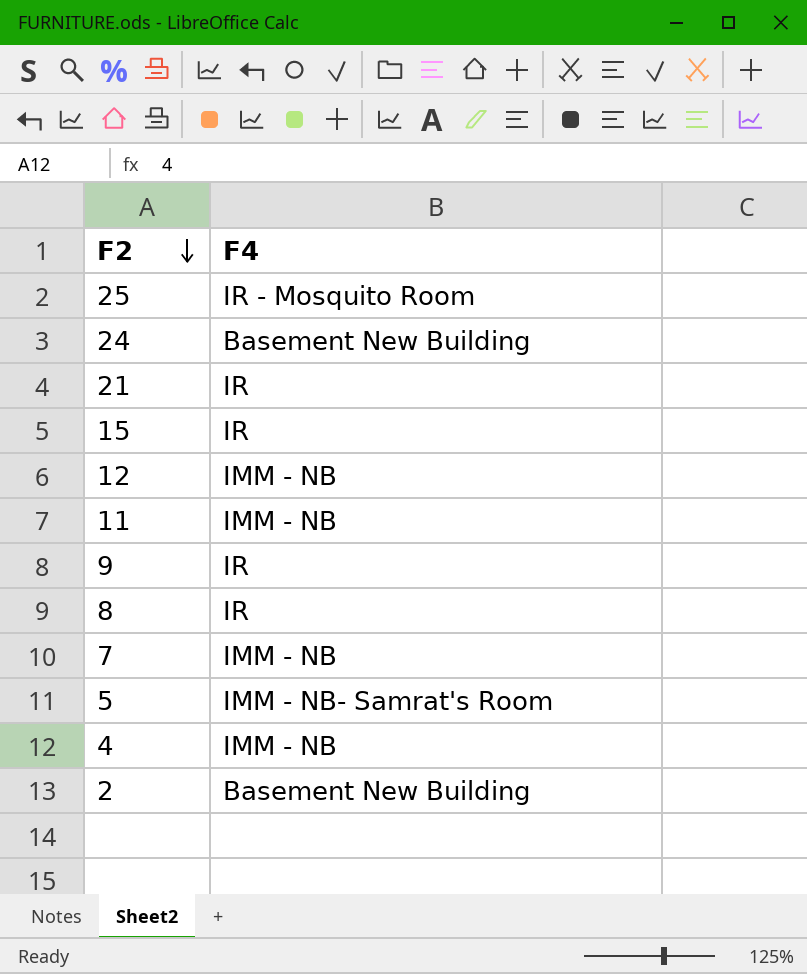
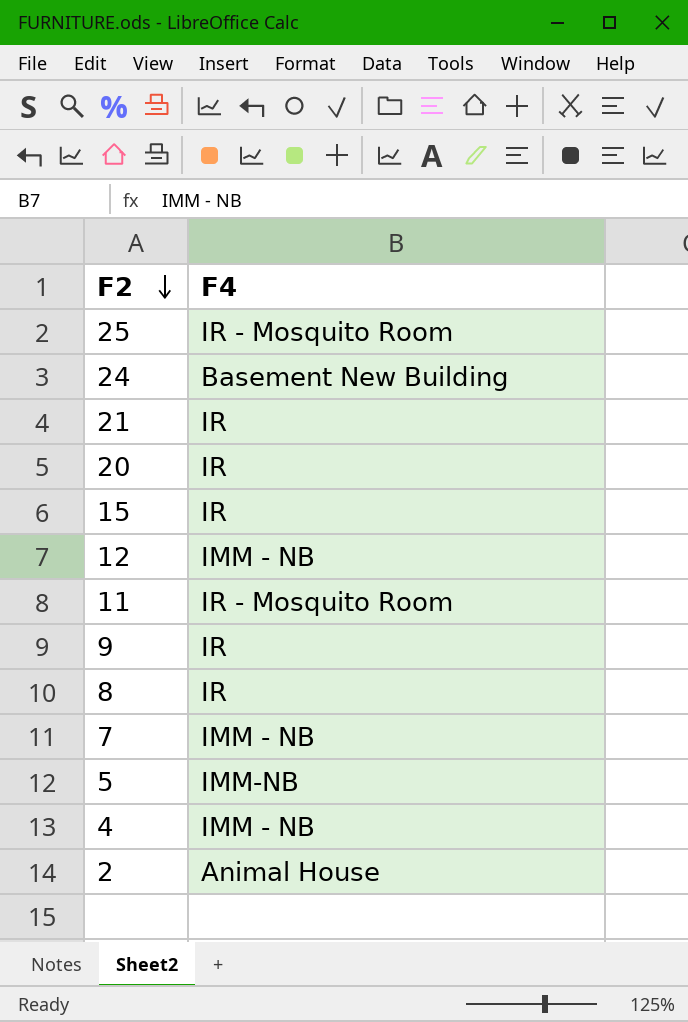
row 20: none -> IR
11 | F4: IMM - NB -> IR - Mosquito Room
5 | F4: IMM - NB- Samrat's Room -> IMM-NB
2 | F4: Basement New Building -> Animal House

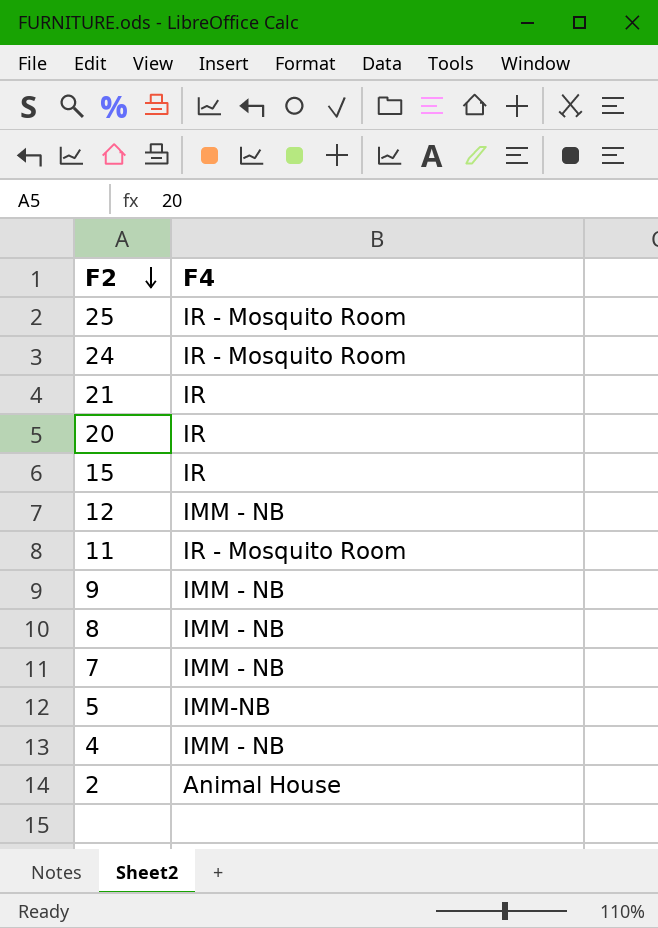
24 | F4: Basement New Building -> IR - Mosquito Room
9 | F4: IR -> IMM - NB
8 | F4: IR -> IMM - NB

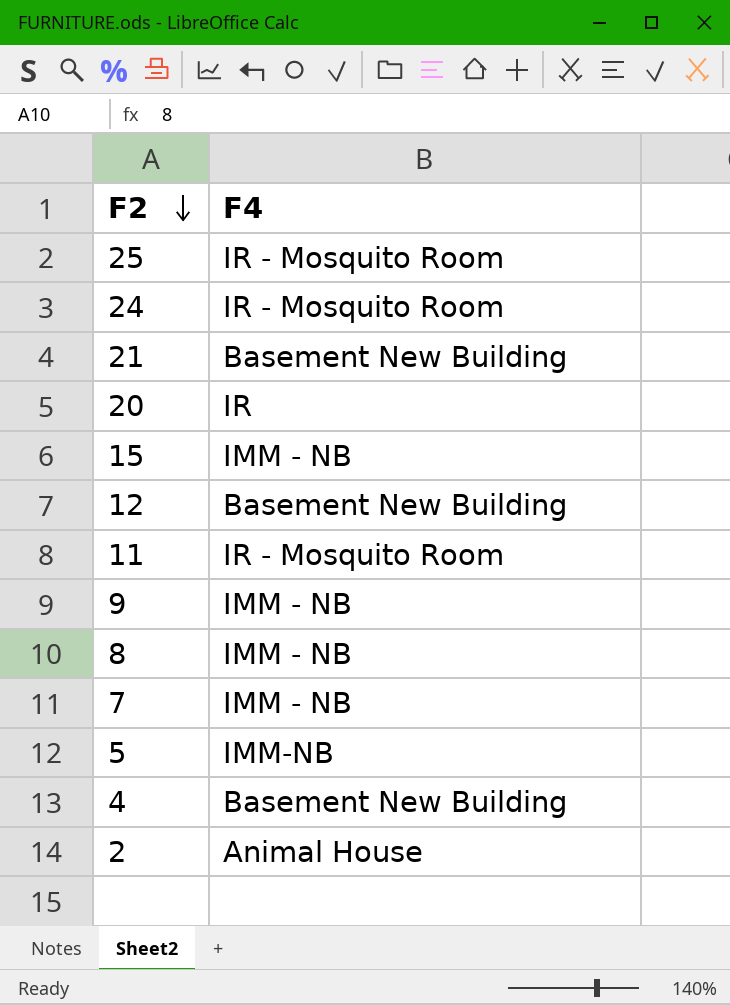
21 | F4: IR -> Basement New Building
15 | F4: IR -> IMM - NB
12 | F4: IMM - NB -> Basement New Building
4 | F4: IMM - NB -> Basement New Building

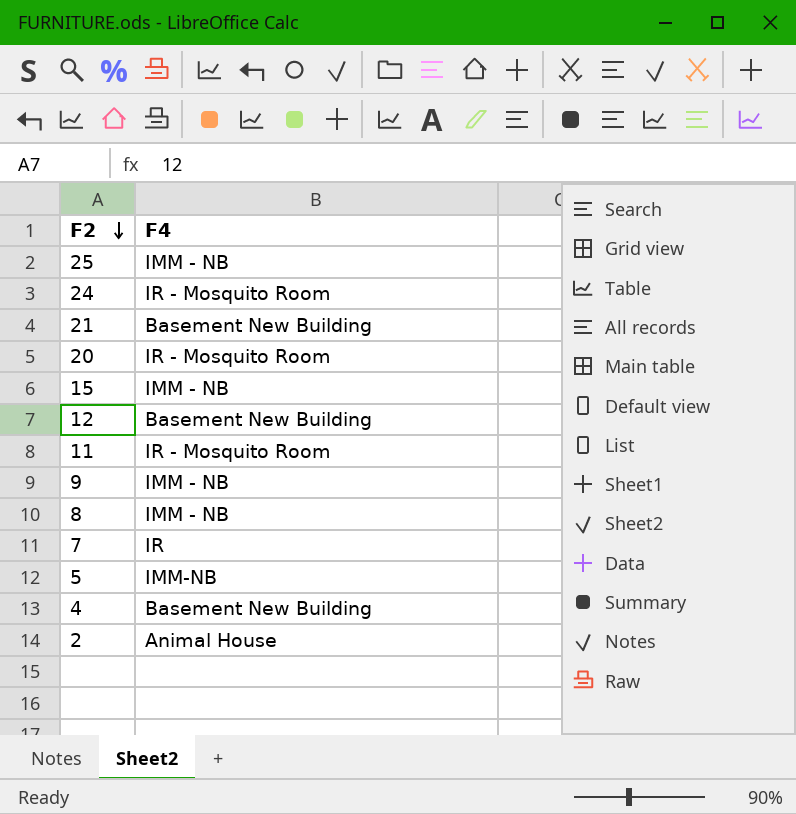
25 | F4: IR - Mosquito Room -> IMM - NB
20 | F4: IR -> IR - Mosquito Room
7 | F4: IMM - NB -> IR

